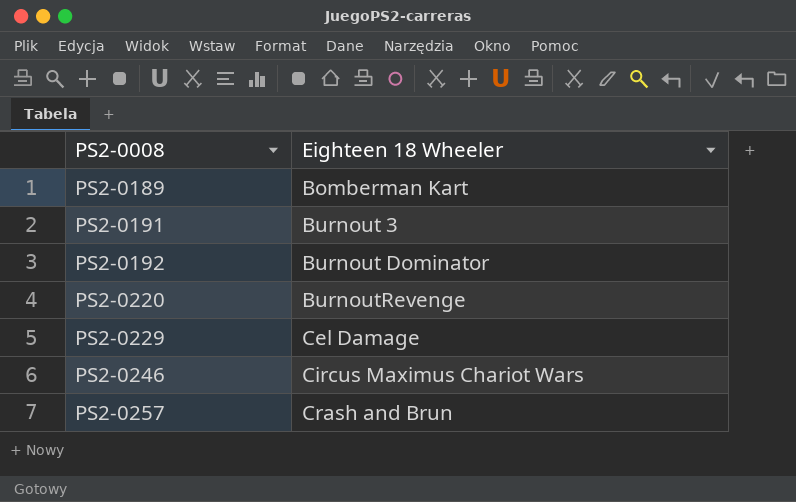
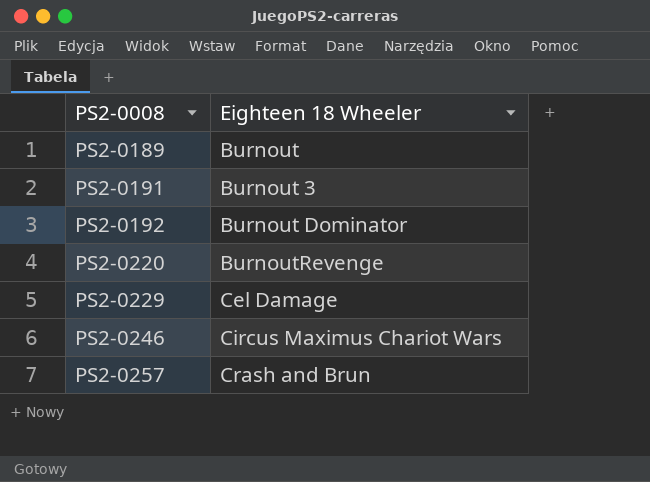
PS2-0189 | Eighteen 18 Wheeler: Bomberman Kart -> Burnout

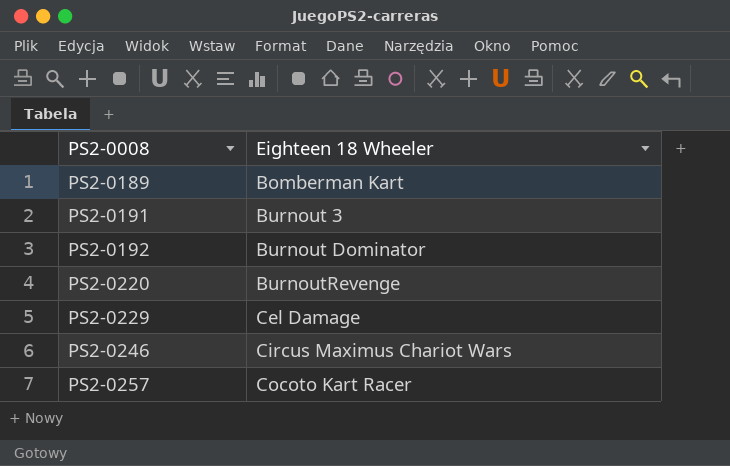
PS2-0189 | Eighteen 18 Wheeler: Burnout -> Bomberman Kart
PS2-0257 | Eighteen 18 Wheeler: Crash and Brun -> Cocoto Kart Racer

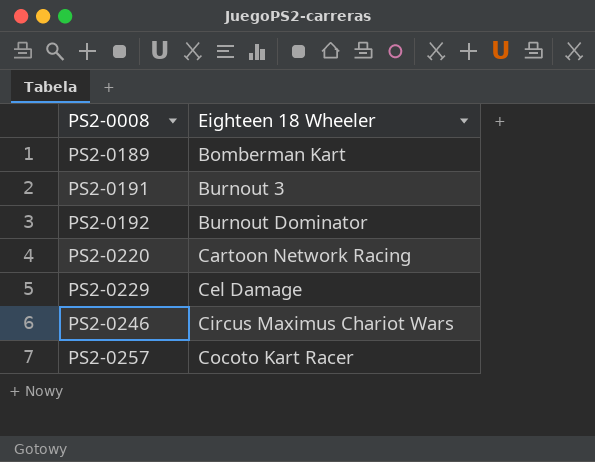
PS2-0220 | Eighteen 18 Wheeler: BurnoutRevenge -> Cartoon Network Racing

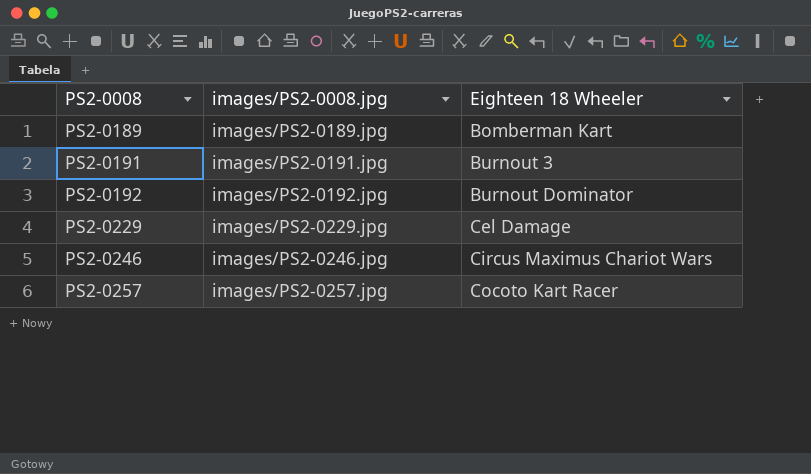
column images/PS2-0008.jpg | position: none -> 2
row PS2-0220: Cartoon Network Racing -> none

